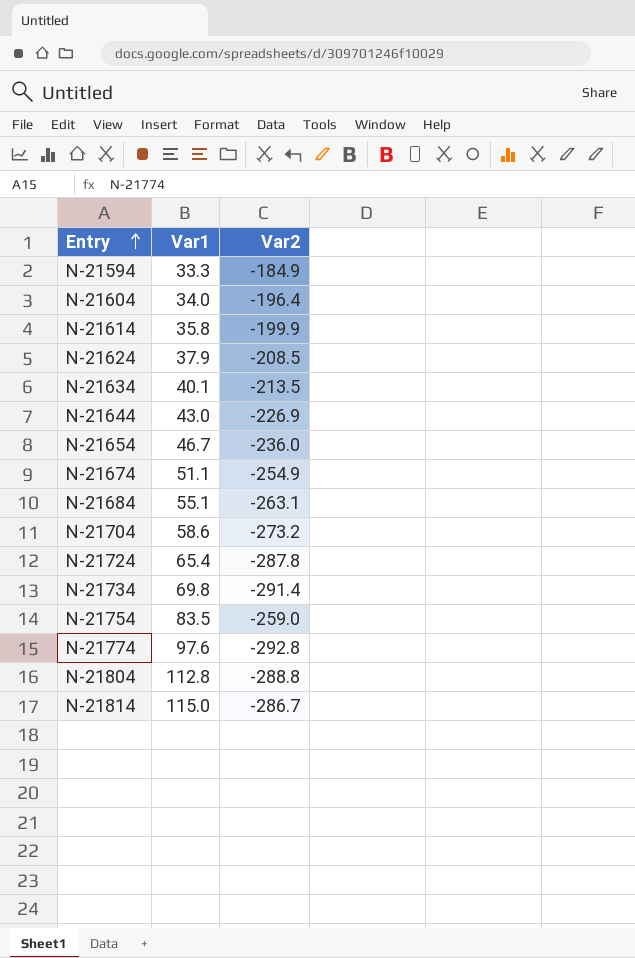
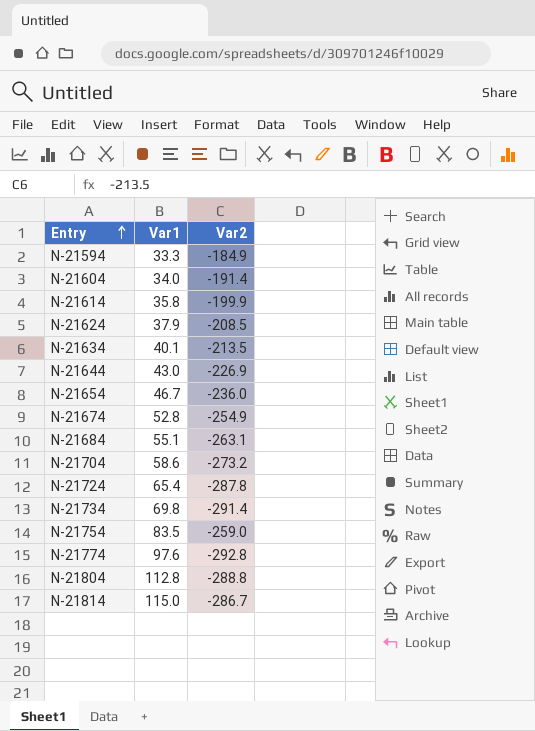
N-21604 | Var2: -196.4 -> -191.4
N-21674 | Var1: 51.1 -> 52.8

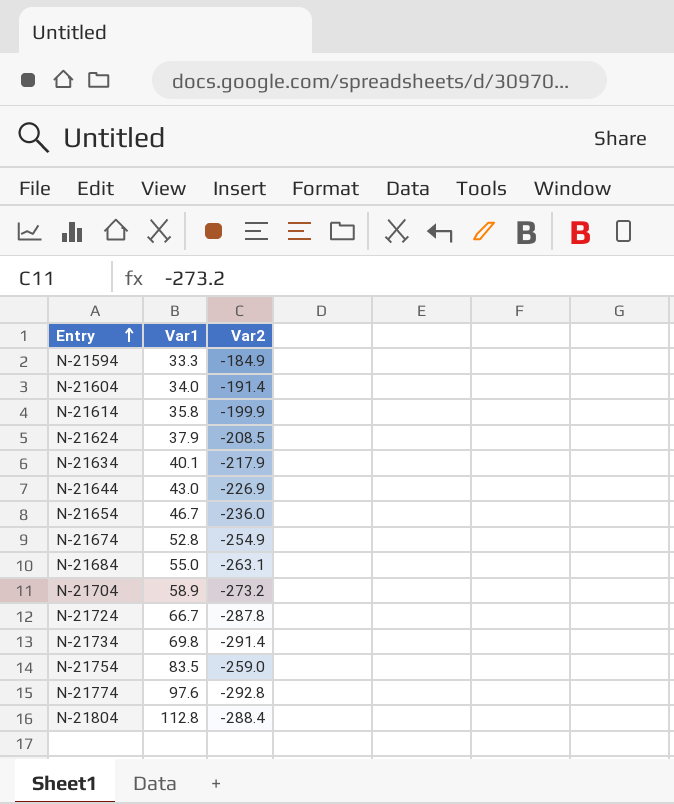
row N-21814: 115.0 | -286.7 -> none
N-21634 | Var2: -213.5 -> -217.9
N-21684 | Var1: 55.1 -> 55.0
N-21704 | Var1: 58.6 -> 58.9
N-21724 | Var1: 65.4 -> 66.7
N-21804 | Var2: -288.8 -> -288.4

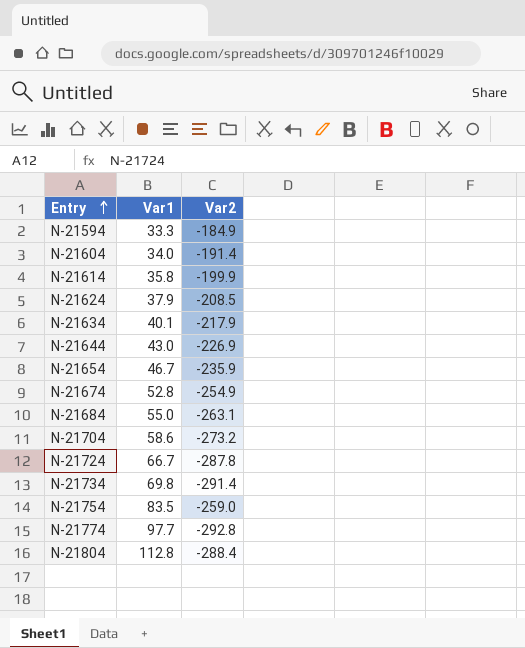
N-21654 | Var2: -236.0 -> -235.9
N-21704 | Var1: 58.9 -> 58.6
N-21774 | Var1: 97.6 -> 97.7

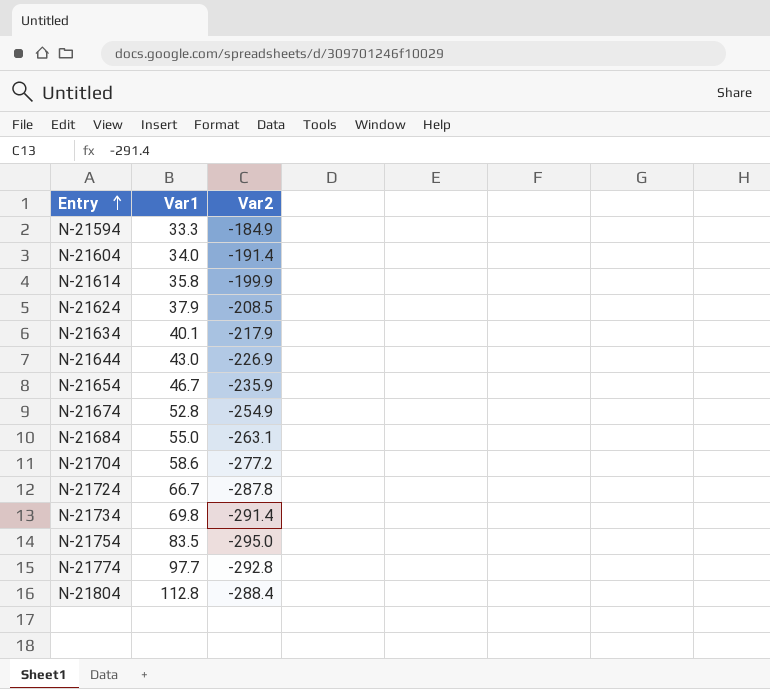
N-21704 | Var2: -273.2 -> -277.2
N-21754 | Var2: -259.0 -> -295.0

